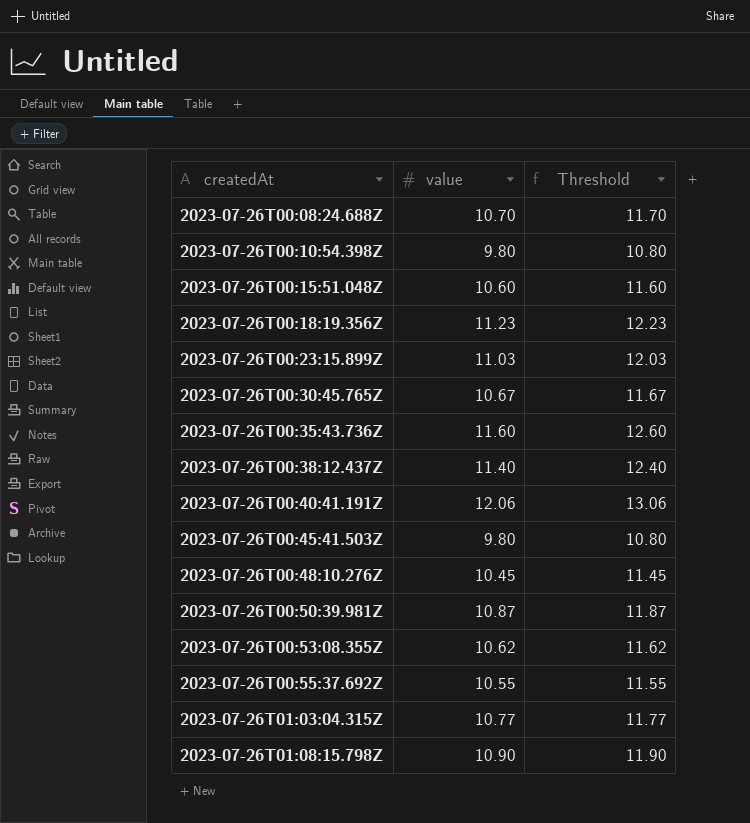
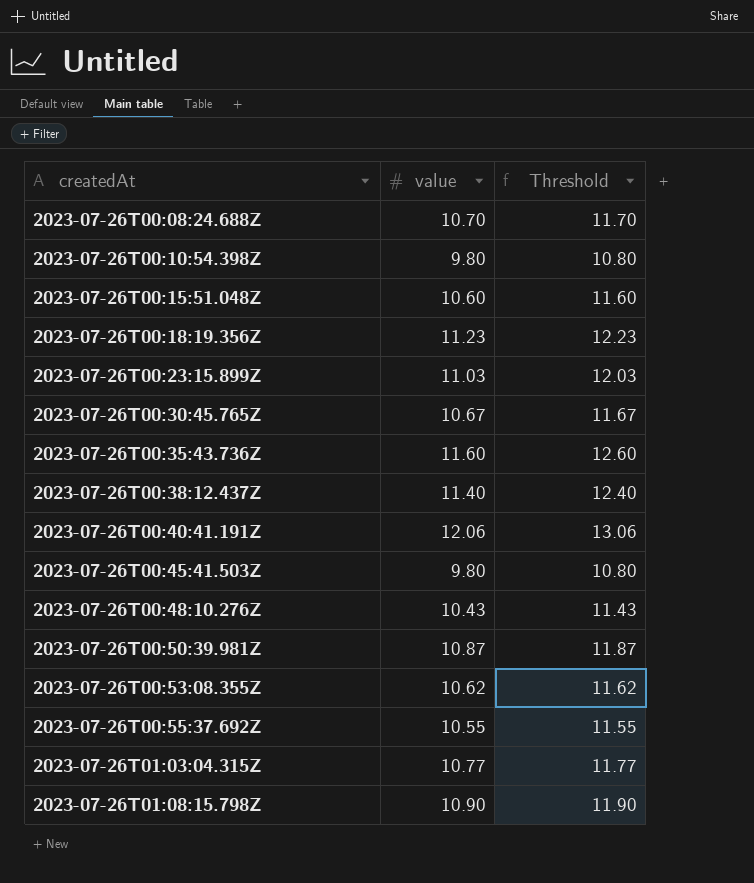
2023-07-26T00:48:10.276Z | value: 10.45 -> 10.43
2023-07-26T00:48:10.276Z | Threshold: 11.45 -> 11.43

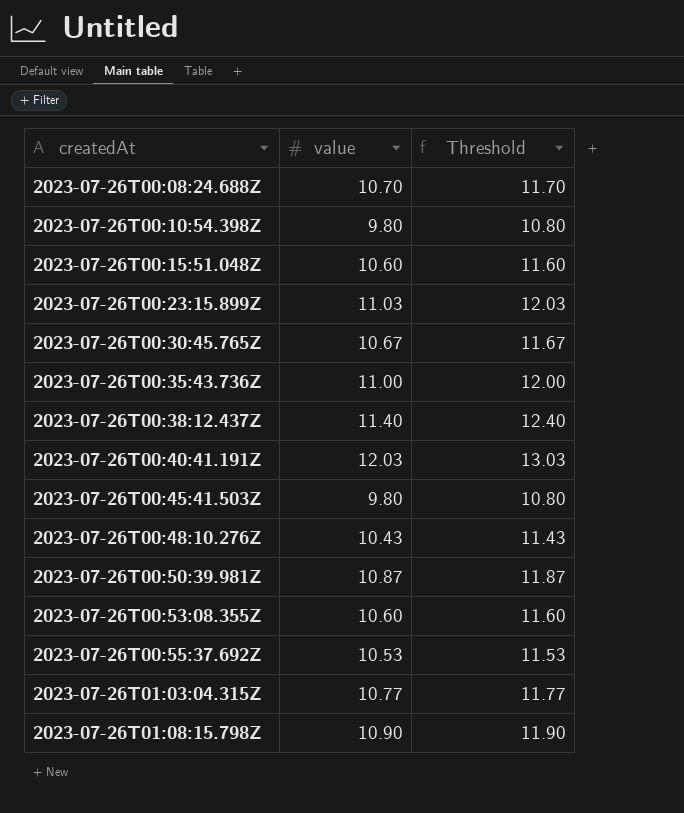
row 2023-07-26T00:18:19.356Z: 11.23 | 12.23 -> none
2023-07-26T00:35:43.736Z | value: 11.60 -> 11.00
2023-07-26T00:35:43.736Z | Threshold: 12.60 -> 12.00
2023-07-26T00:40:41.191Z | value: 12.06 -> 12.03
2023-07-26T00:40:41.191Z | Threshold: 13.06 -> 13.03
2023-07-26T00:53:08.355Z | value: 10.62 -> 10.60
2023-07-26T00:53:08.355Z | Threshold: 11.62 -> 11.60
2023-07-26T00:55:37.692Z | value: 10.55 -> 10.53
2023-07-26T00:55:37.692Z | Threshold: 11.55 -> 11.53

